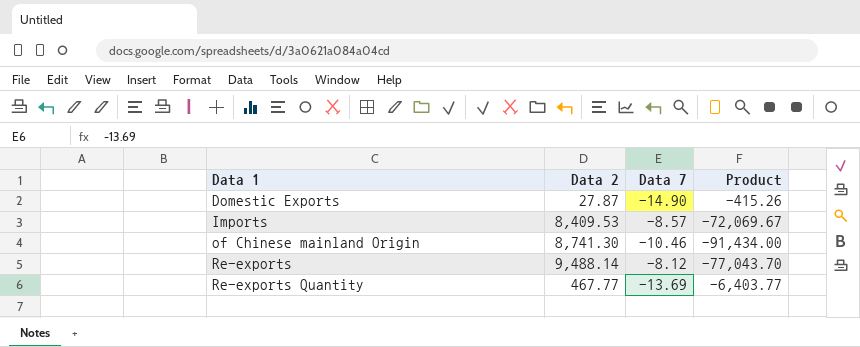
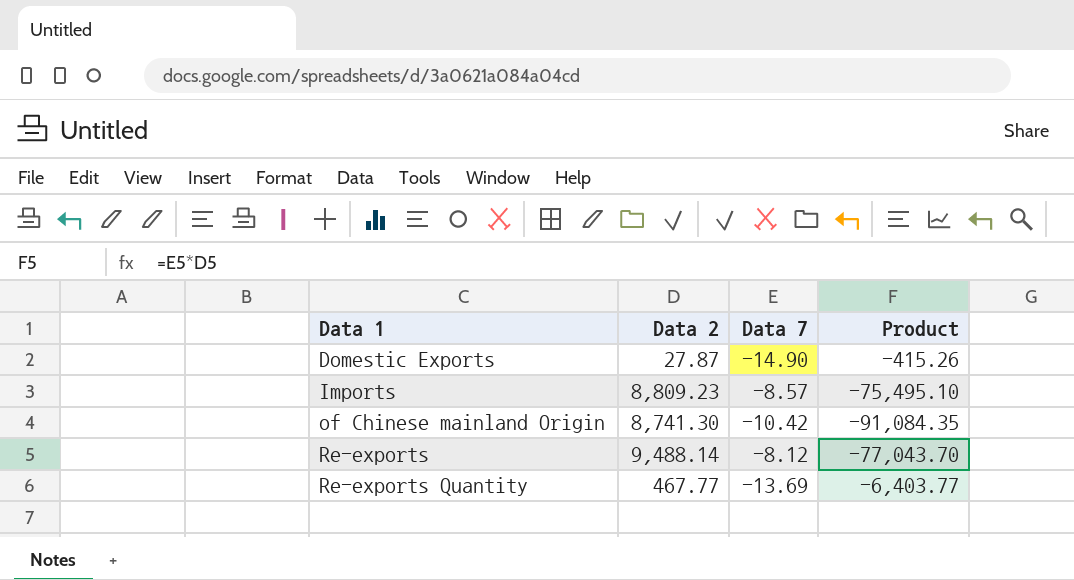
Imports | Data 2: 8,409.53 -> 8,809.23
Imports | Product: -72,069.67 -> -75,495.10
of Chinese mainland Origin | Data 7: -10.46 -> -10.42
of Chinese mainland Origin | Product: -91,434.00 -> -91,084.35

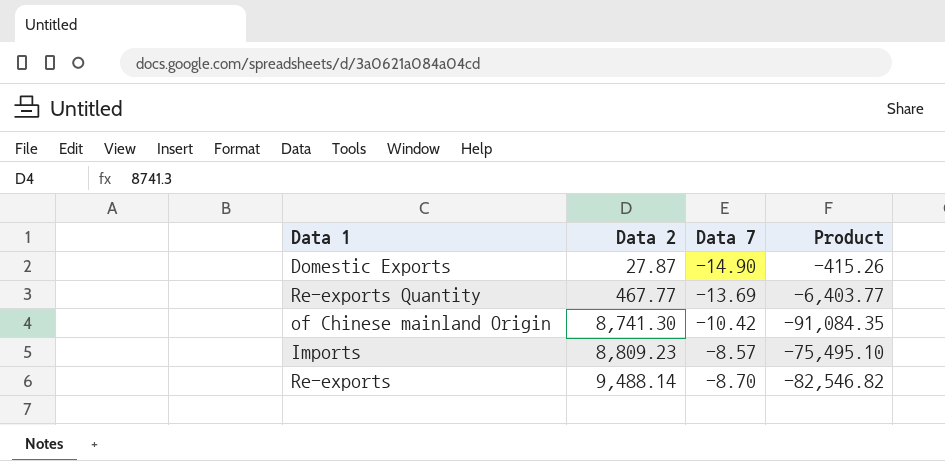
row order: Data 1 ascending -> Data 2 ascending
Re-exports | Data 7: -8.12 -> -8.70
Re-exports | Product: -77,043.70 -> -82,546.82

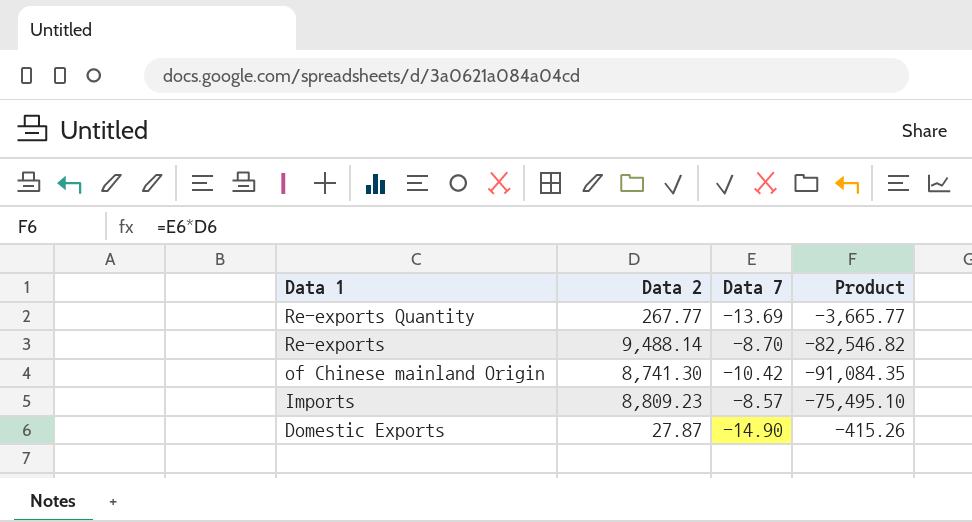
row order: Data 2 ascending -> Data 1 descending
Re-exports Quantity | Data 2: 467.77 -> 267.77
Re-exports Quantity | Product: -6,403.77 -> -3,665.77

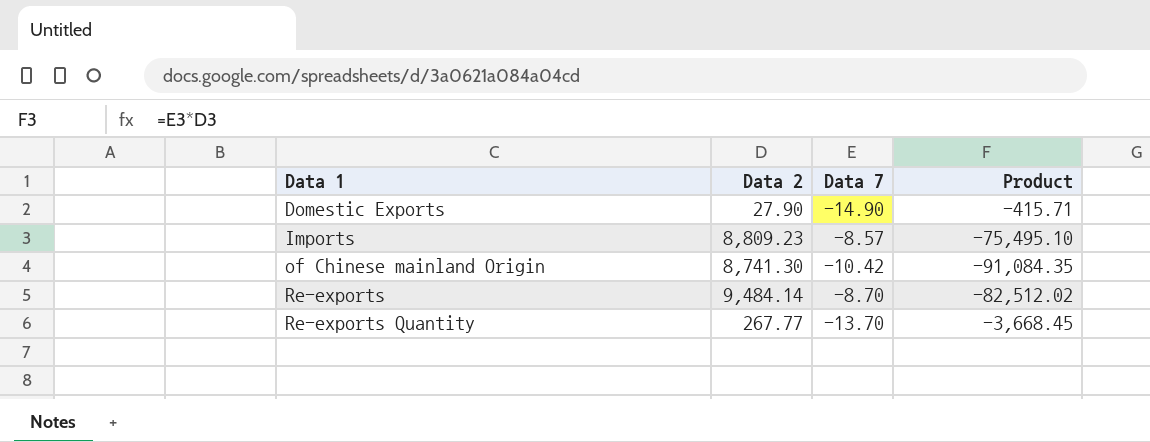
row order: Data 1 descending -> Data 1 ascending
Domestic Exports | Data 2: 27.87 -> 27.90
Domestic Exports | Product: -415.26 -> -415.71
Re-exports | Data 2: 9,488.14 -> 9,484.14
Re-exports | Product: -82,546.82 -> -82,512.02
Re-exports Quantity | Data 7: -13.69 -> -13.70
Re-exports Quantity | Product: -3,665.77 -> -3,668.45

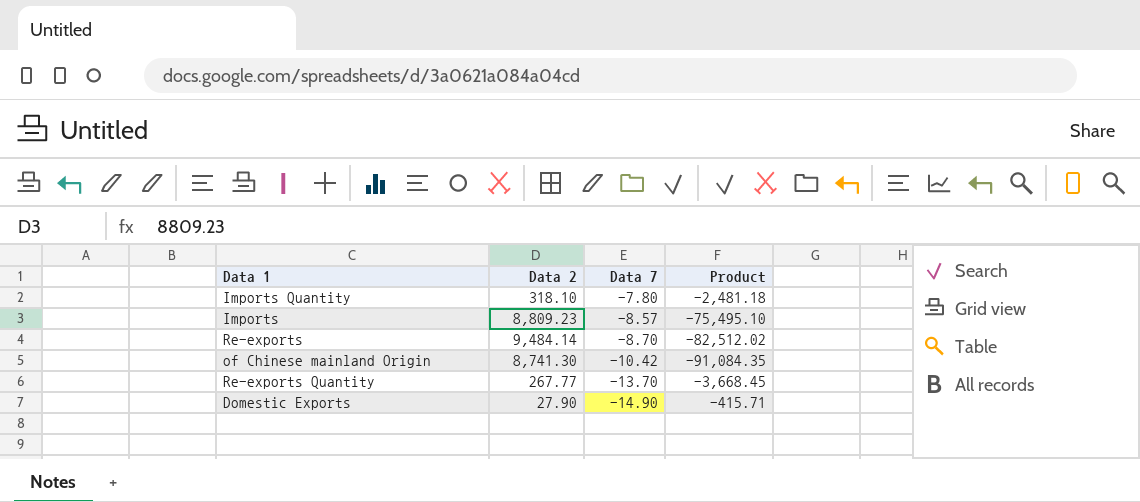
row order: Data 1 ascending -> Data 7 descending
row Imports Quantity: none -> 318.10 | -7.80 | -2,481.18

